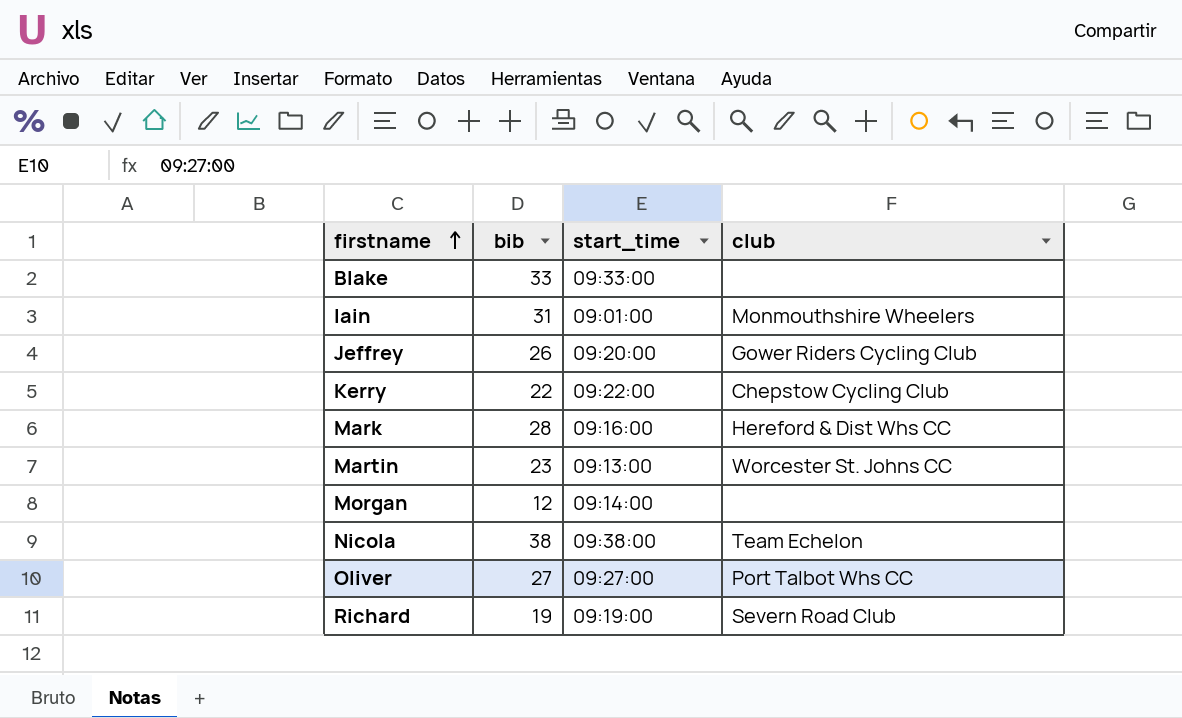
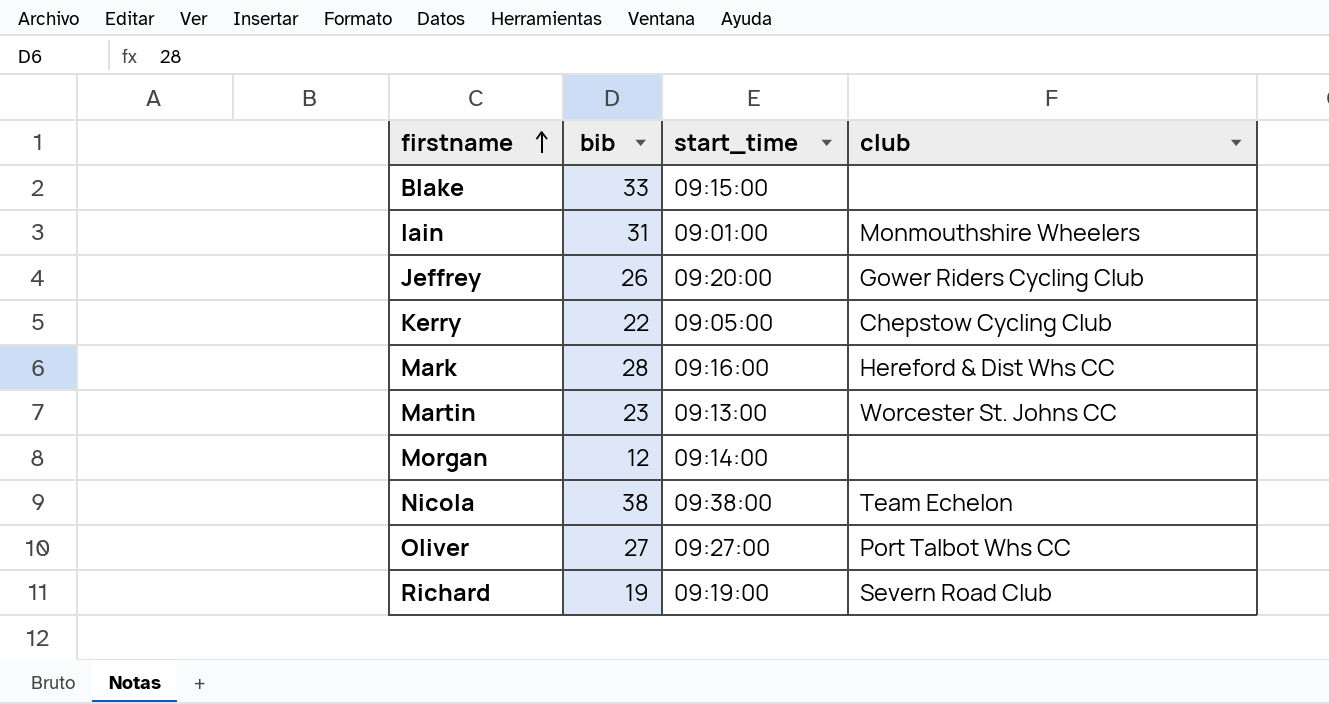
Blake | start_time: 09:33:00 -> 09:15:00
Kerry | start_time: 09:22:00 -> 09:05:00

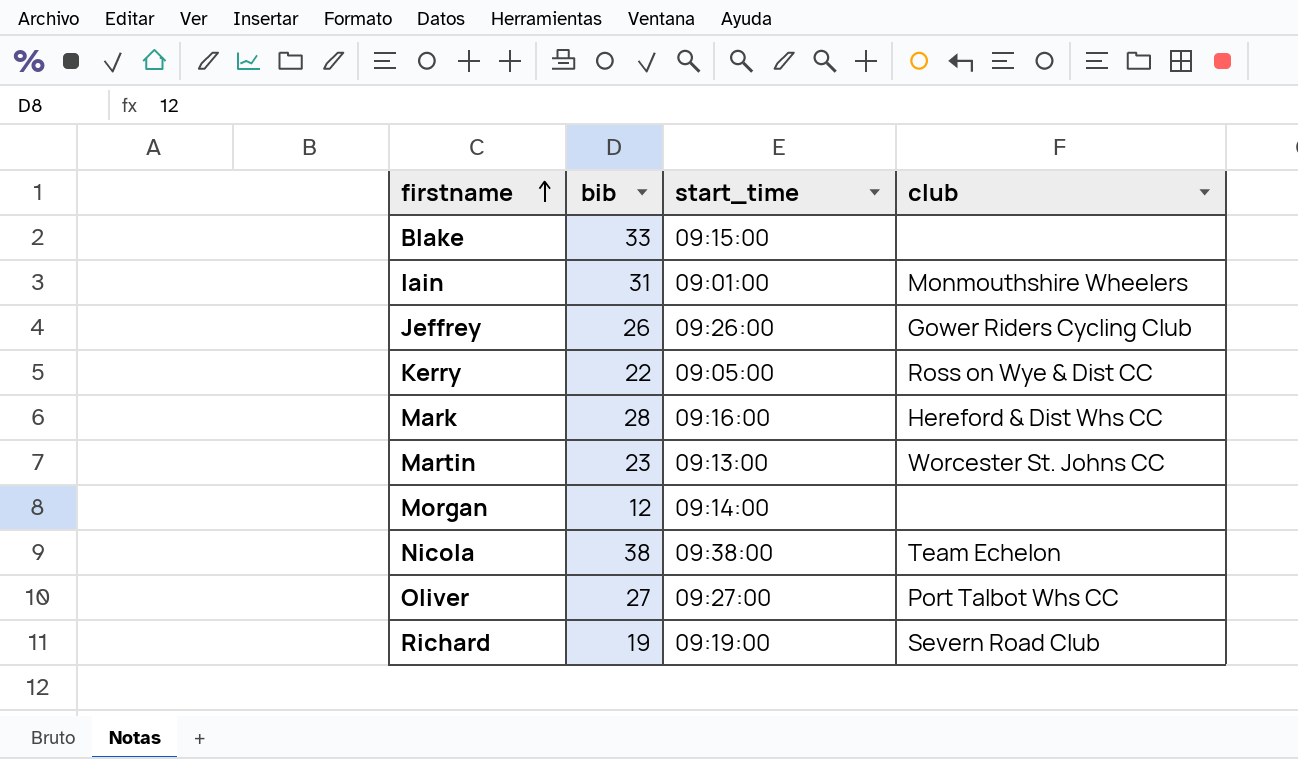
Jeffrey | start_time: 09:20:00 -> 09:26:00
Kerry | club: Chepstow Cycling Club -> Ross on Wye & Dist CC

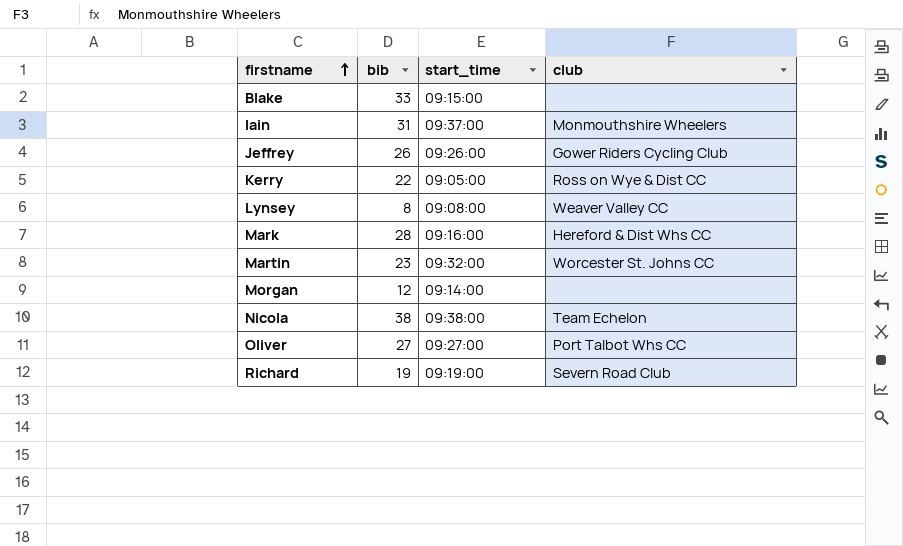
Iain | start_time: 09:01:00 -> 09:37:00
row Lynsey: none -> 8 | 09:08:00 | Weaver Valley CC
Martin | start_time: 09:13:00 -> 09:32:00

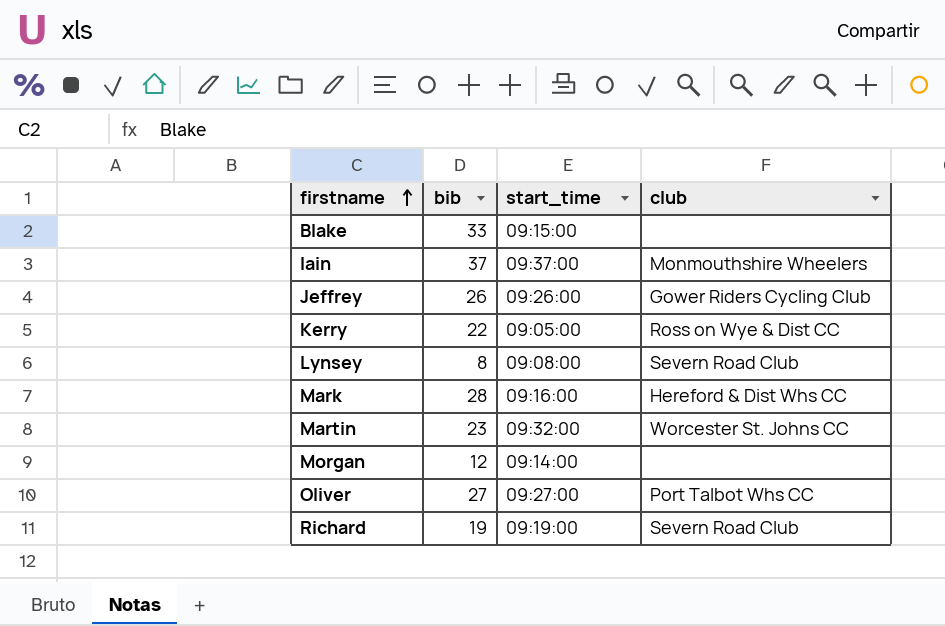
row Nicola: 38 | 09:38:00 | Team Echelon -> none
Iain | bib: 31 -> 37
Lynsey | club: Weaver Valley CC -> Severn Road Club

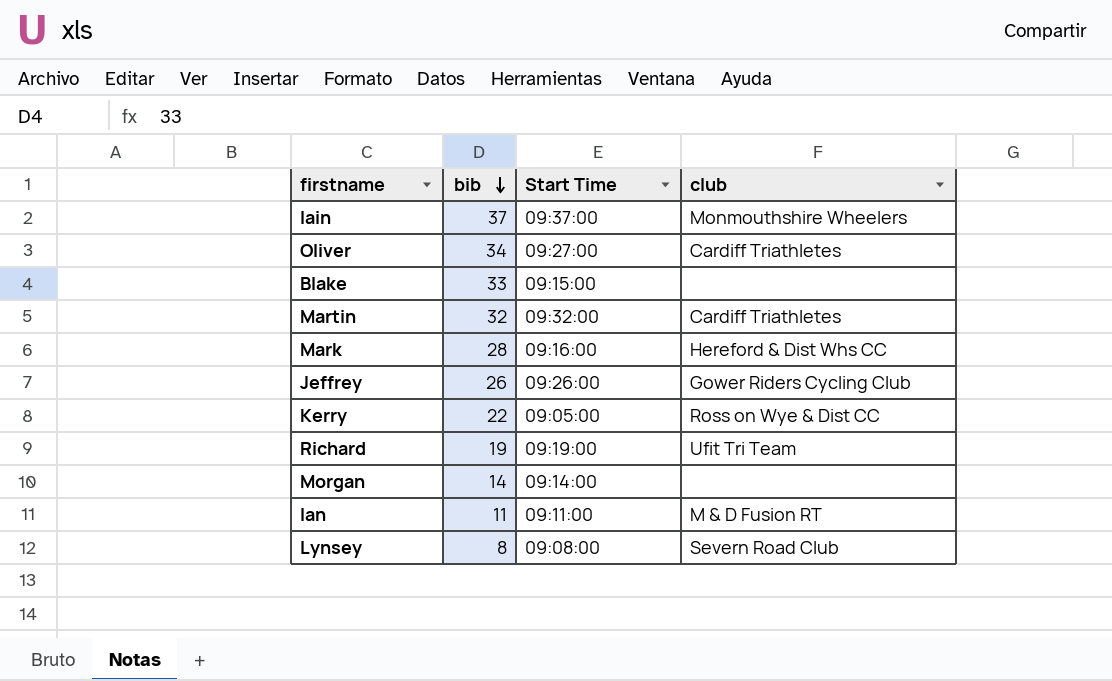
row order: firstname ascending -> bib descending
column name: start_time -> Start Time
Oliver | bib: 27 -> 34
Oliver | club: Port Talbot Whs CC -> Cardiff Triathletes
Martin | bib: 23 -> 32
Martin | club: Worcester St. Johns CC -> Cardiff Triathletes
Richard | club: Severn Road Club -> Ufit Tri Team
Morgan | bib: 12 -> 14
row Ian: none -> 11 | 09:11:00 | M & D Fusion RT

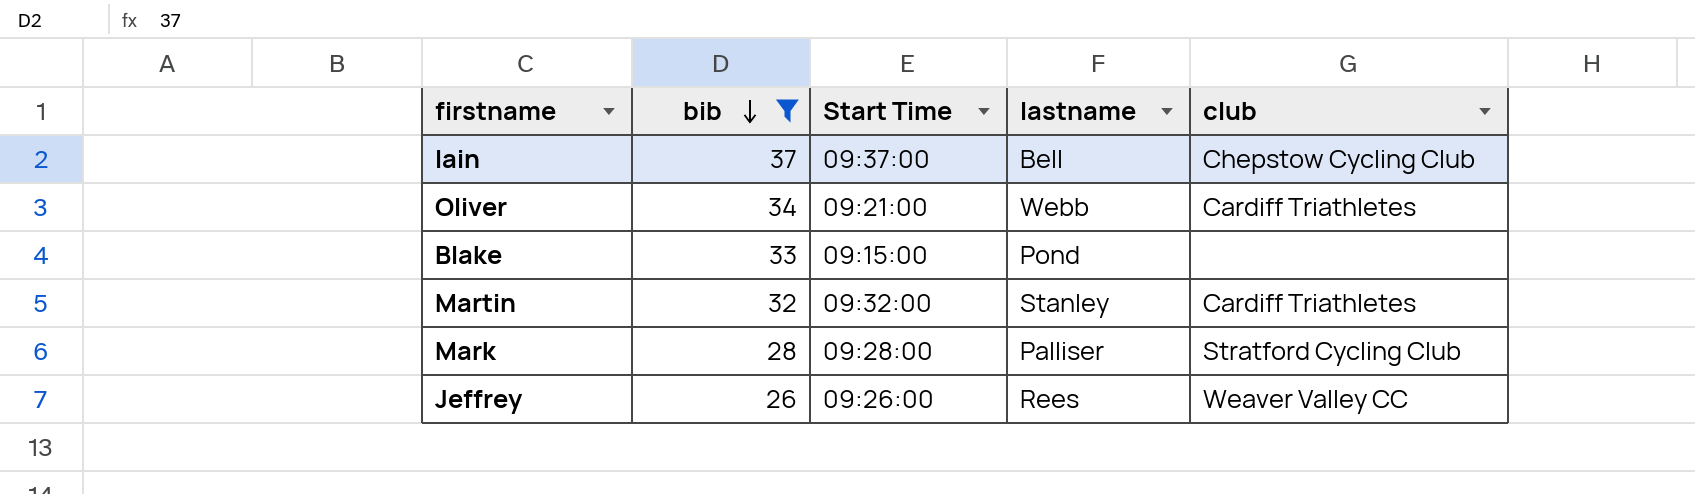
filter: none -> bib >= 26
column lastname | position: none -> 4
Iain | club: Monmouthshire Wheelers -> Chepstow Cycling Club
Oliver | Start Time: 09:27:00 -> 09:21:00
Mark | Start Time: 09:16:00 -> 09:28:00
Mark | club: Hereford & Dist Whs CC -> Stratford Cycling Club
Jeffrey | club: Gower Riders Cycling Club -> Weaver Valley CC

